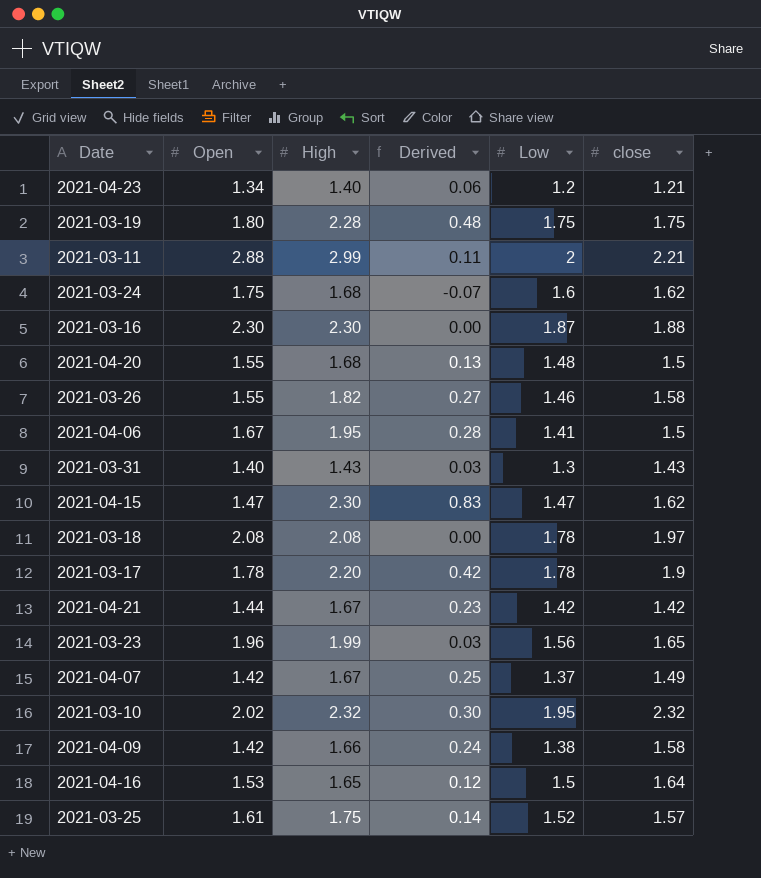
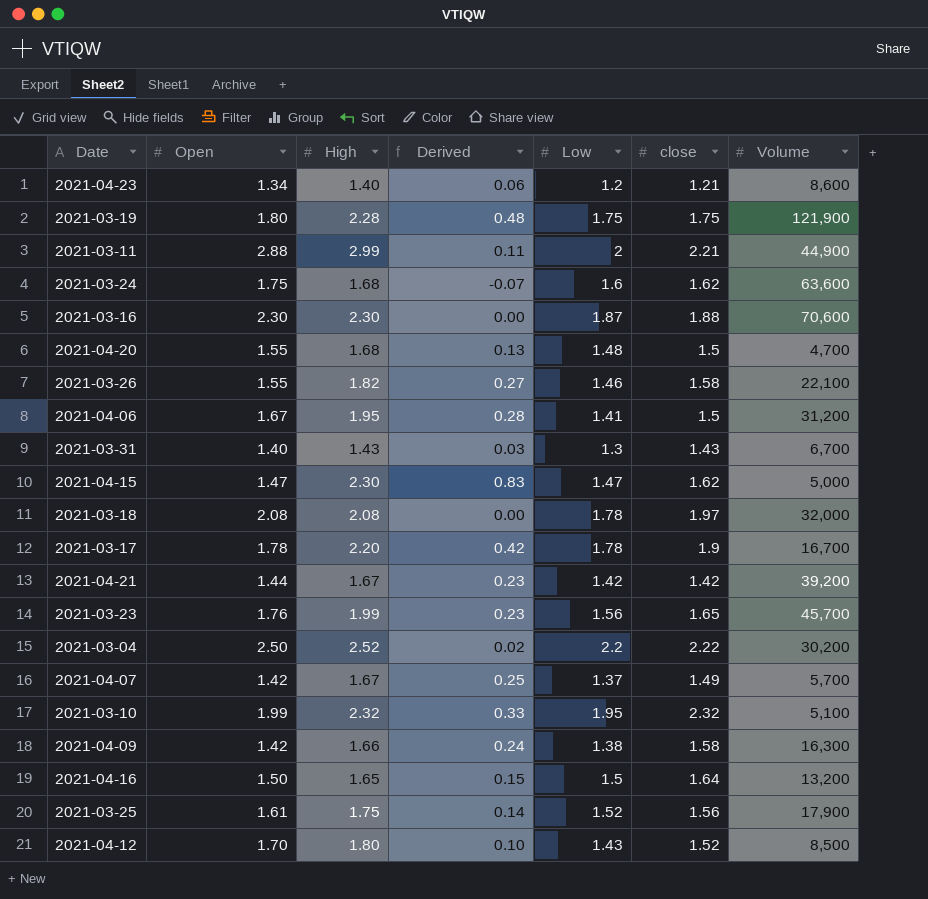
column Volume | position: none -> 7
2021-03-23 | Open: 1.96 -> 1.76
2021-03-23 | Derived: 0.03 -> 0.23
row 2021-03-04: none -> 2.50 | 2.52 | 0.02 | 2.2 | 2.22 | 30,200
2021-03-10 | Open: 2.02 -> 1.99
2021-03-10 | Derived: 0.30 -> 0.33
2021-04-16 | Open: 1.53 -> 1.50
2021-04-16 | Derived: 0.12 -> 0.15
2021-03-25 | close: 1.57 -> 1.56
row 2021-04-12: none -> 1.70 | 1.80 | 0.10 | 1.43 | 1.52 | 8,500

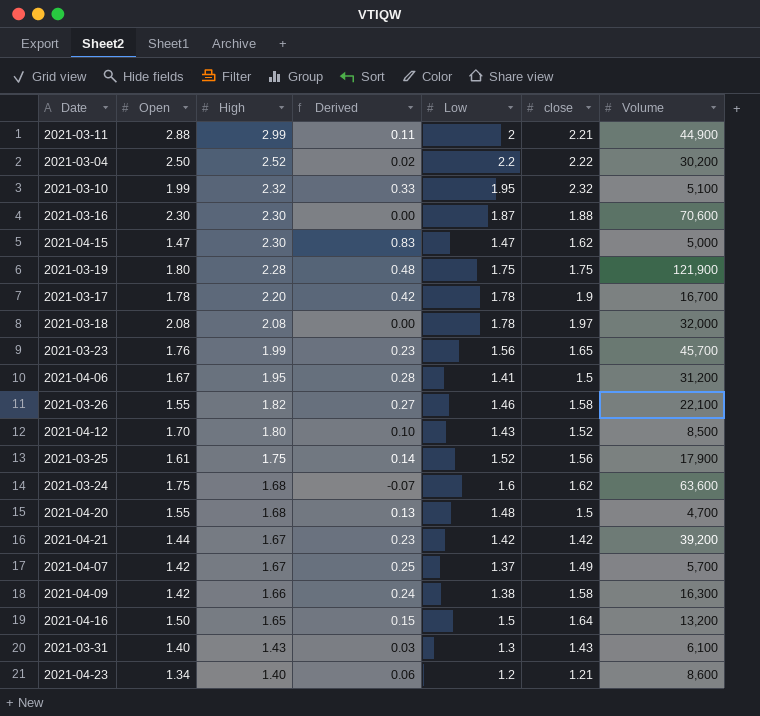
row order: none -> High descending
2021-03-31 | Volume: 6,700 -> 6,100

